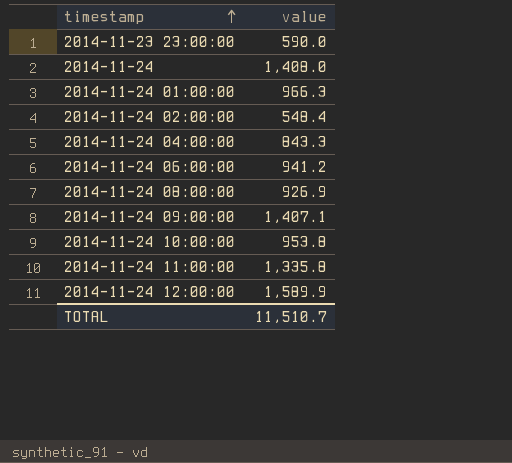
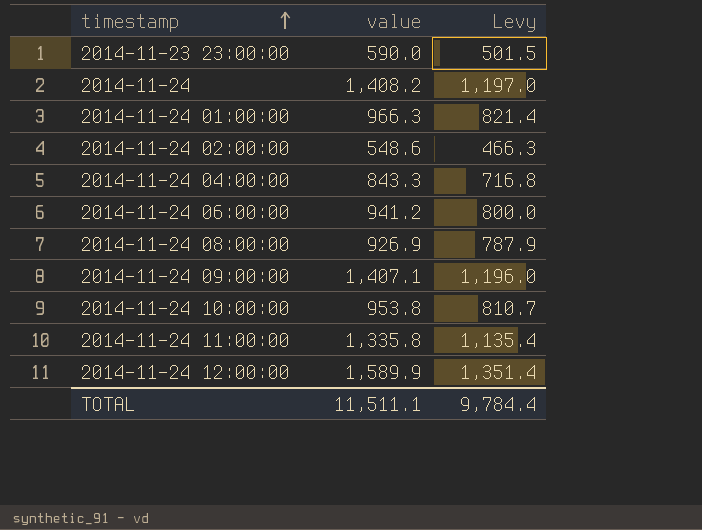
column Levy | formula: none -> [value] * 0.85
2014-11-24 | value: 1,408.0 -> 1,408.2
2014-11-24 02:00:00 | value: 548.4 -> 548.6
TOTAL | value: 11,510.7 -> 11,511.1

